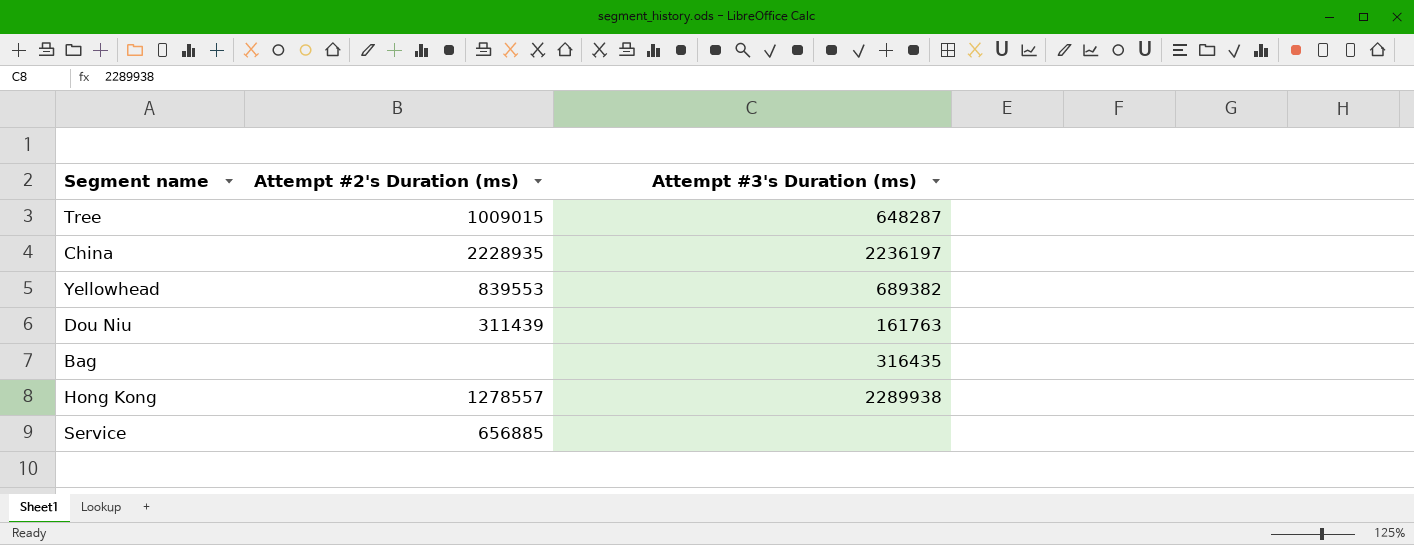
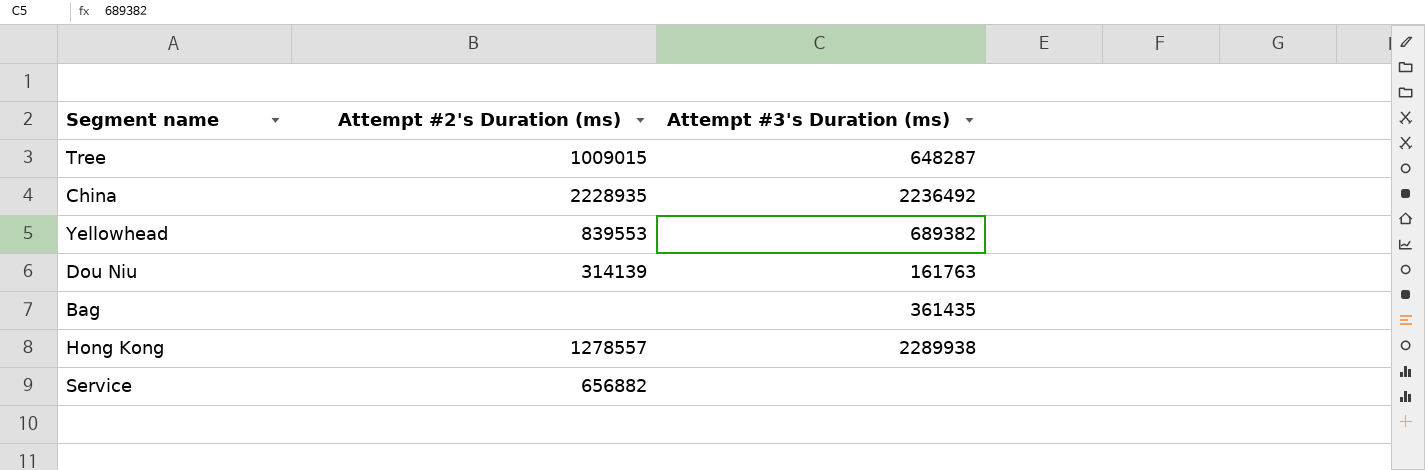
China | Attempt #3's Duration (ms): 2236197 -> 2236492
Dou Niu | Attempt #2's Duration (ms): 311439 -> 314139
Bag | Attempt #3's Duration (ms): 316435 -> 361435
Service | Attempt #2's Duration (ms): 656885 -> 656882

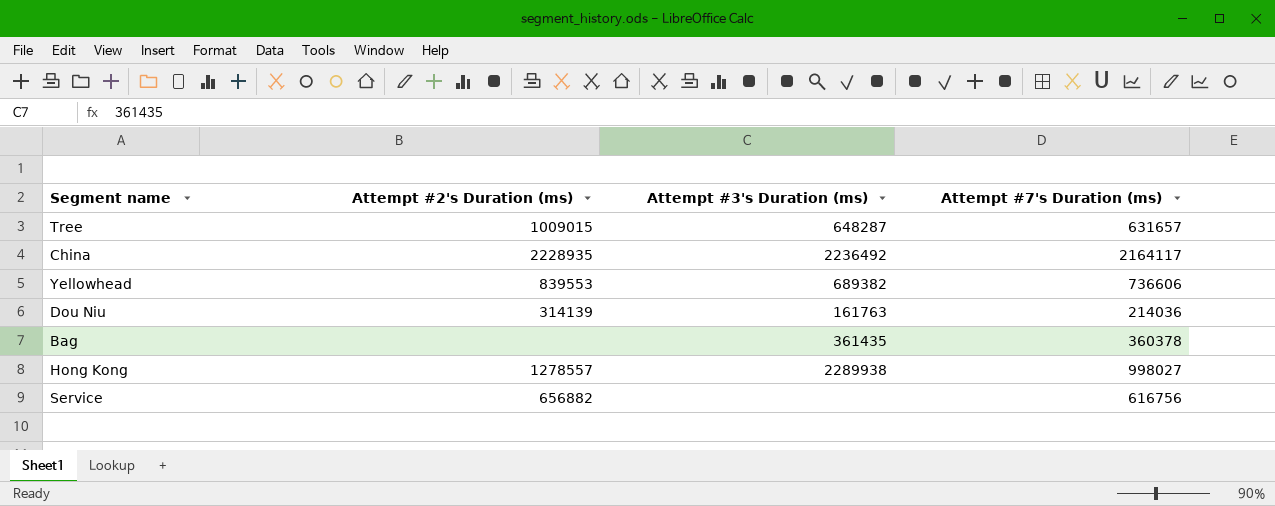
column Attempt #7's Duration (ms) | position: none -> 4

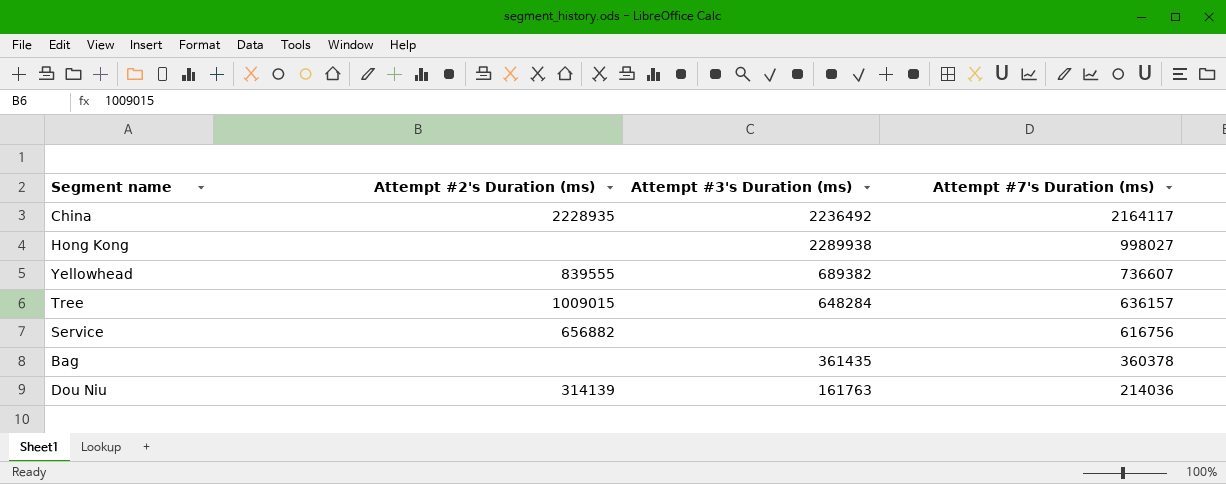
row order: none -> Attempt #7's Duration (ms) descending
Hong Kong | Attempt #2's Duration (ms): 1278557 -> none
Yellowhead | Attempt #2's Duration (ms): 839553 -> 839555
Yellowhead | Attempt #7's Duration (ms): 736606 -> 736607
Tree | Attempt #3's Duration (ms): 648287 -> 648284
Tree | Attempt #7's Duration (ms): 631657 -> 636157

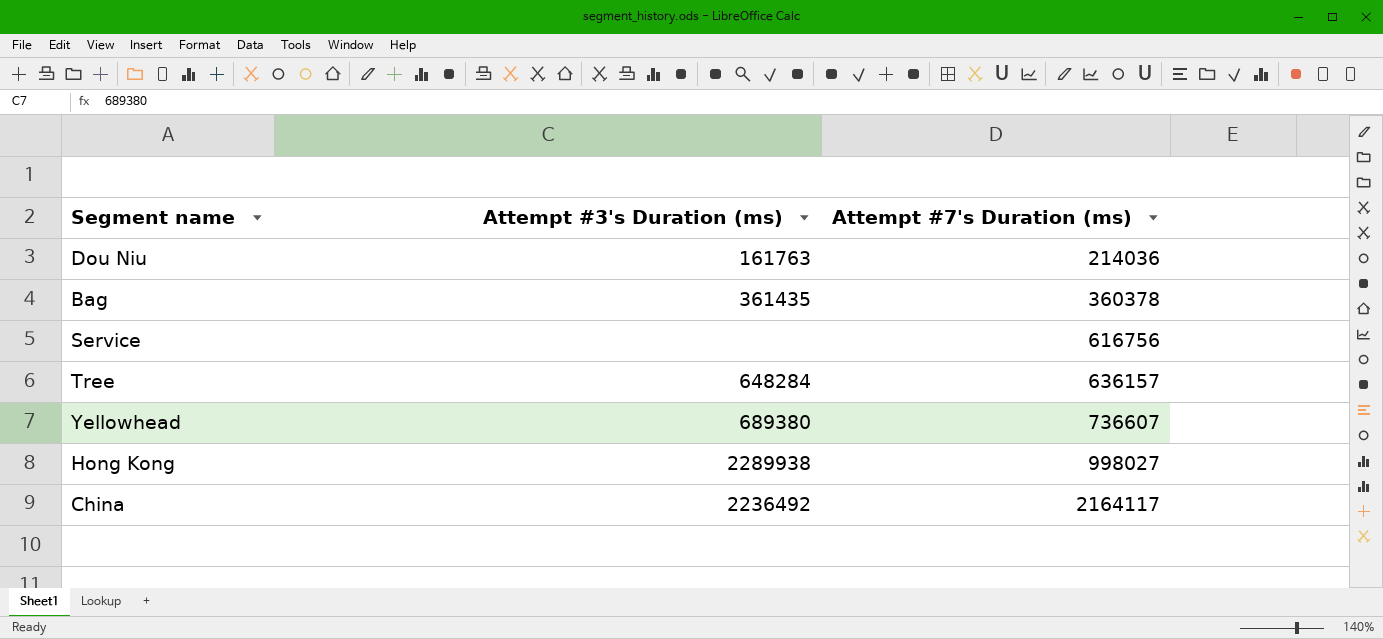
row order: Attempt #7's Duration (ms) descending -> Attempt #7's Duration (ms) ascending
column Attempt #2's Duration (ms) | position: 2 -> none
Yellowhead | Attempt #3's Duration (ms): 689382 -> 689380

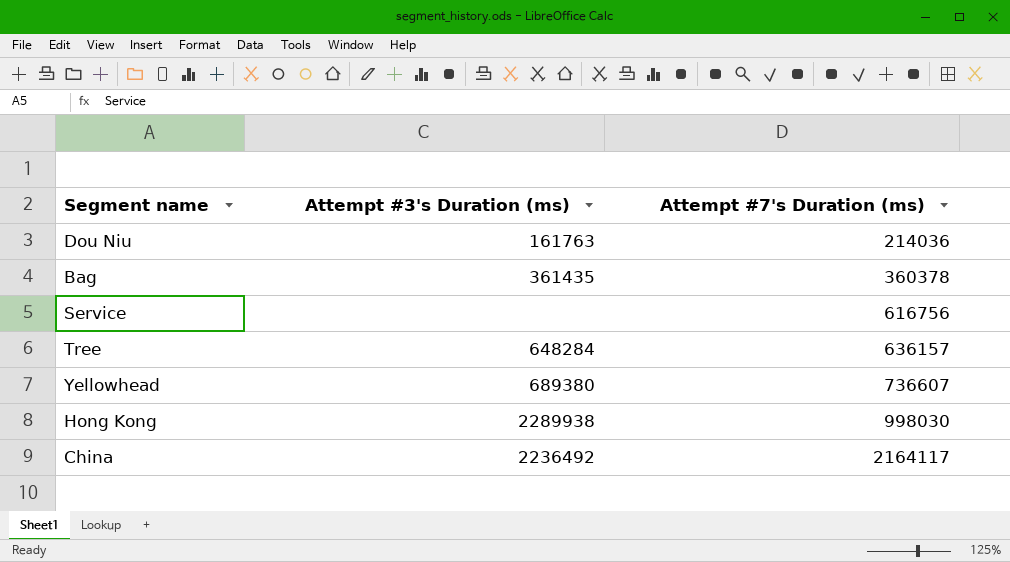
Hong Kong | Attempt #7's Duration (ms): 998027 -> 998030

